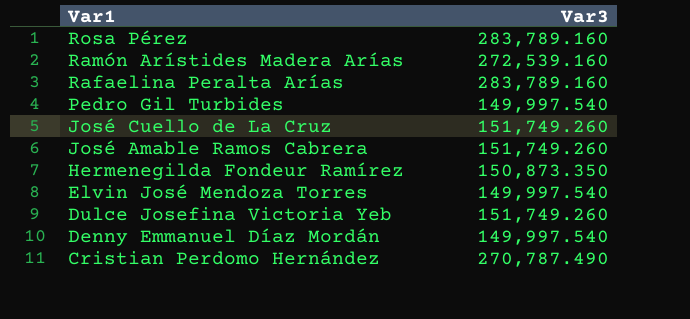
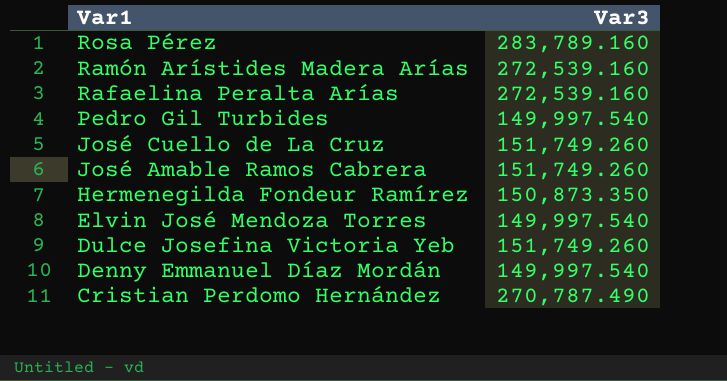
Rafaelina Peralta Arías | Var3: 283,789.160 -> 272,539.160

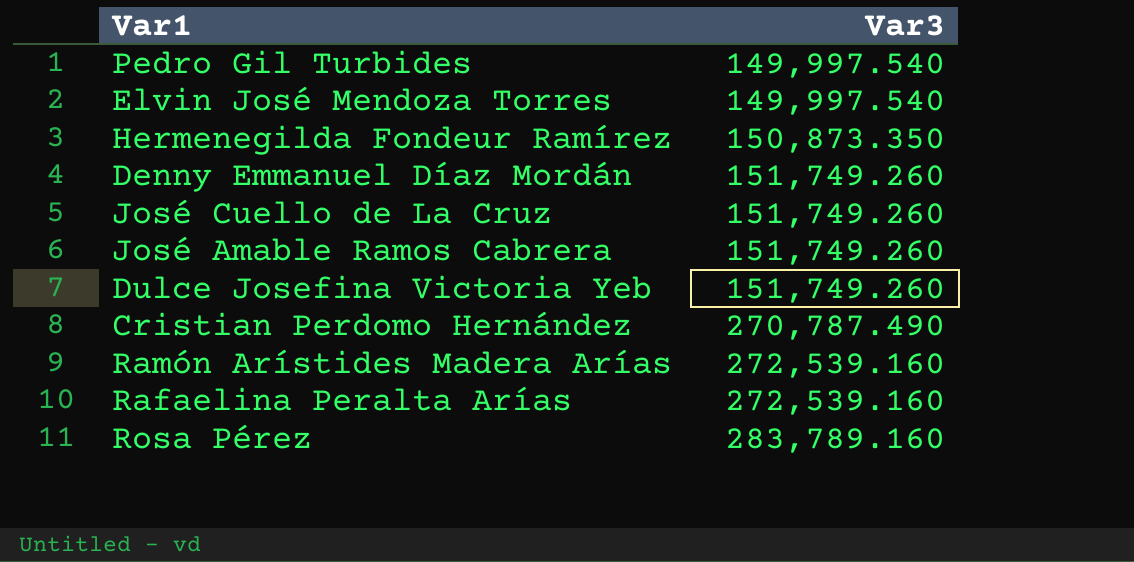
row order: Var1 descending -> Var3 ascending
Denny Emmanuel Díaz Mordán | Var3: 149,997.540 -> 151,749.260

